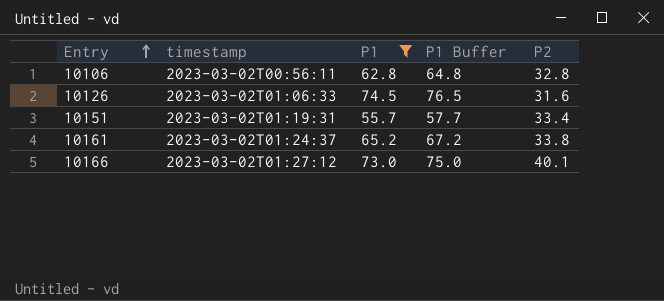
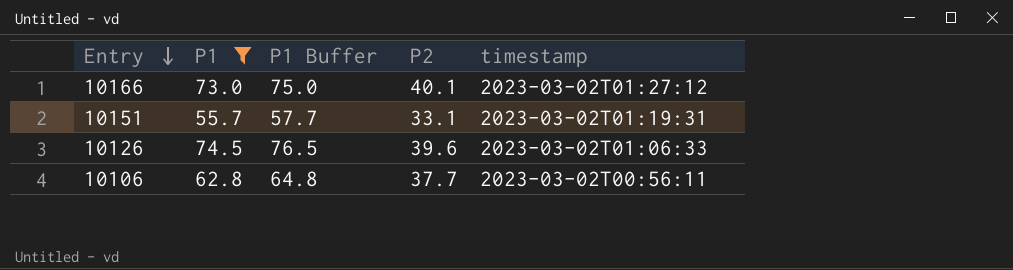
row order: Entry ascending -> Entry descending
column timestamp | position: 2 -> 5
row 10161: 2023-03-02T01:24:37 | 65.2 | 67.2 | 33.8 -> none
10151 | P2: 33.4 -> 33.1
10126 | P2: 31.6 -> 39.6
10106 | P2: 32.8 -> 37.7

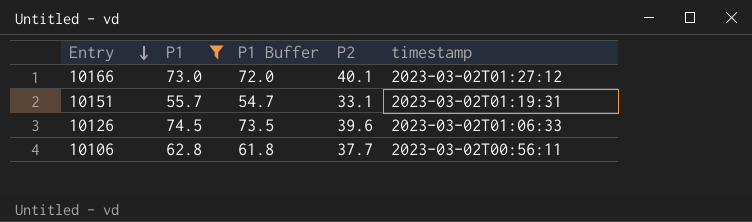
column P1 Buffer | formula: [P1] + 2 -> [P1] - 1

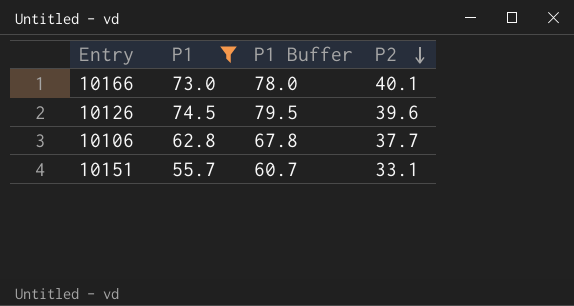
row order: Entry descending -> P2 descending
column timestamp | position: 5 -> none
column P1 Buffer | formula: [P1] - 1 -> [P1] + 5

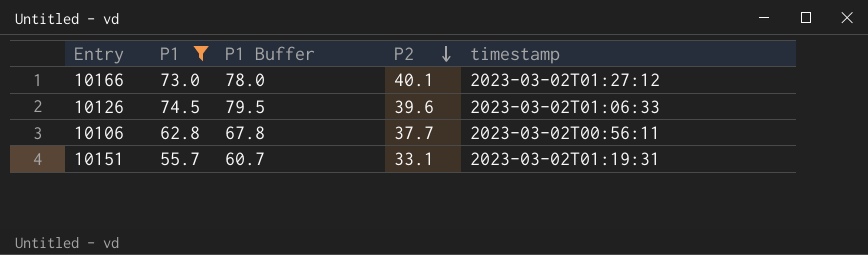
column timestamp | position: none -> 5

